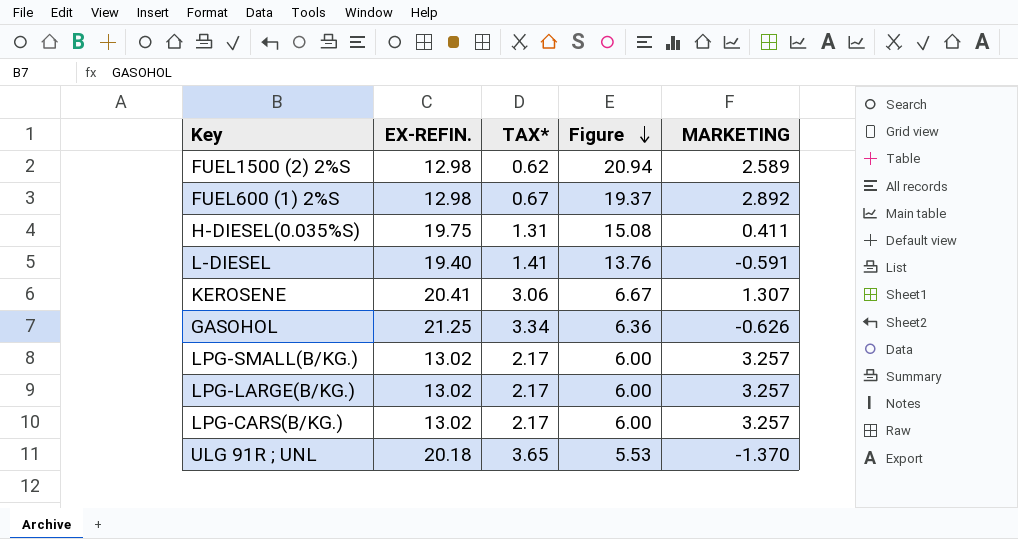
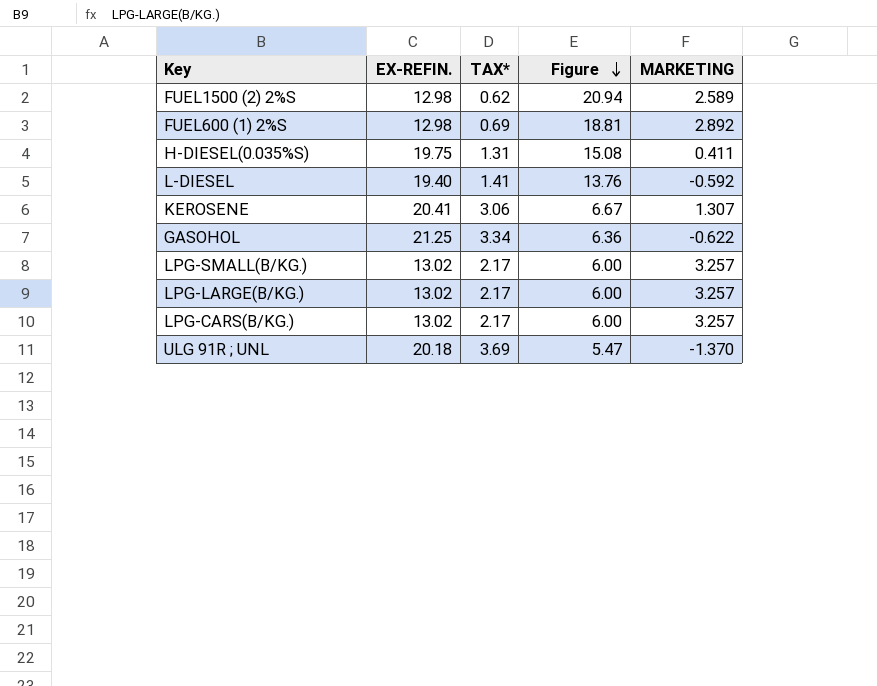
FUEL600 (1) 2%S | TAX*: 0.67 -> 0.69
FUEL600 (1) 2%S | Figure: 19.37 -> 18.81
L-DIESEL | MARKETING: -0.591 -> -0.592
GASOHOL | MARKETING: -0.626 -> -0.622
ULG 91R ; UNL | TAX*: 3.65 -> 3.69
ULG 91R ; UNL | Figure: 5.53 -> 5.47

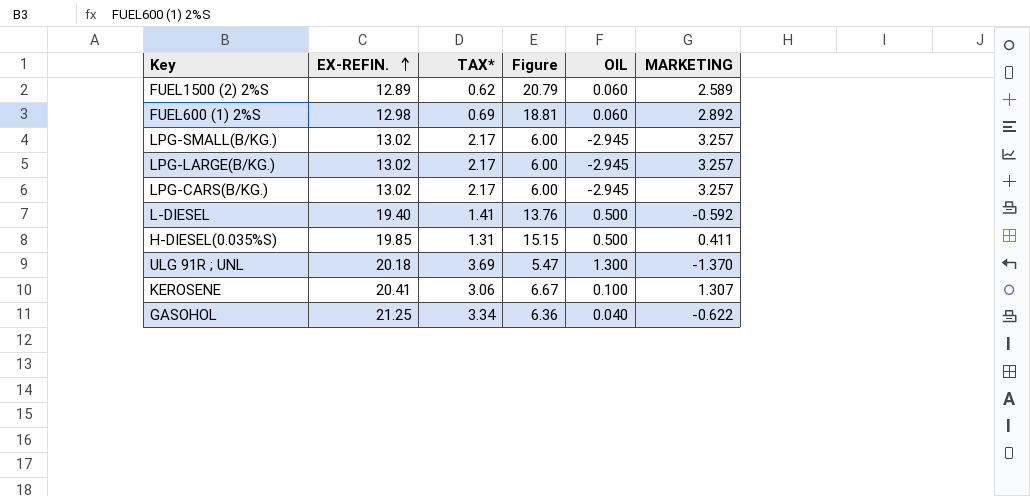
row order: Figure descending -> EX-REFIN. ascending
column OIL | position: none -> 5
FUEL1500 (2) 2%S | EX-REFIN.: 12.98 -> 12.89
FUEL1500 (2) 2%S | Figure: 20.94 -> 20.79
H-DIESEL(0.035%S) | EX-REFIN.: 19.75 -> 19.85
H-DIESEL(0.035%S) | Figure: 15.08 -> 15.15

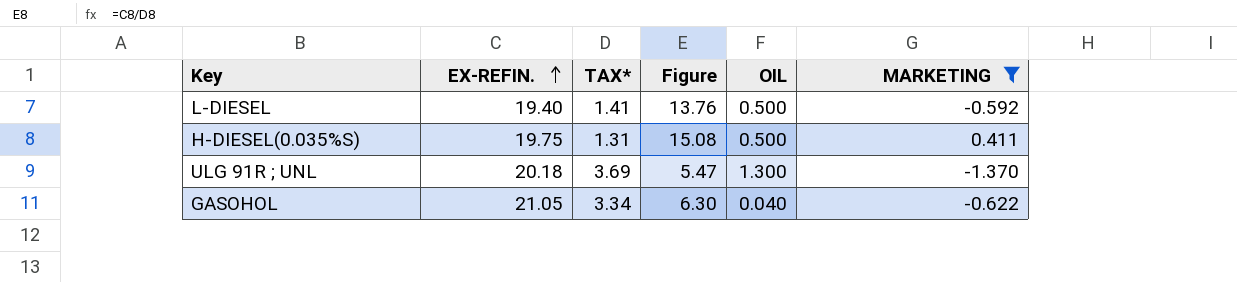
filter: none -> MARKETING <= 0.411
H-DIESEL(0.035%S) | EX-REFIN.: 19.85 -> 19.75
H-DIESEL(0.035%S) | Figure: 15.15 -> 15.08
GASOHOL | EX-REFIN.: 21.25 -> 21.05
GASOHOL | Figure: 6.36 -> 6.30

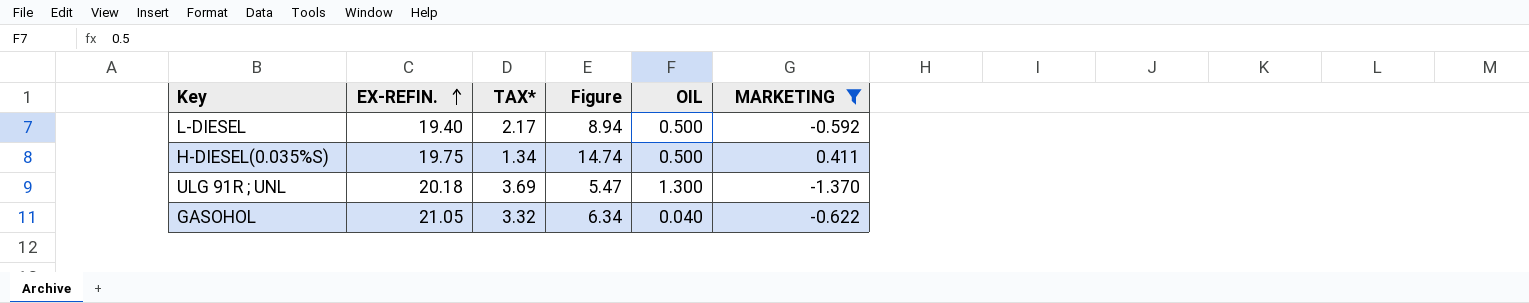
L-DIESEL | TAX*: 1.41 -> 2.17
L-DIESEL | Figure: 13.76 -> 8.94
H-DIESEL(0.035%S) | TAX*: 1.31 -> 1.34
H-DIESEL(0.035%S) | Figure: 15.08 -> 14.74
GASOHOL | TAX*: 3.34 -> 3.32
GASOHOL | Figure: 6.30 -> 6.34

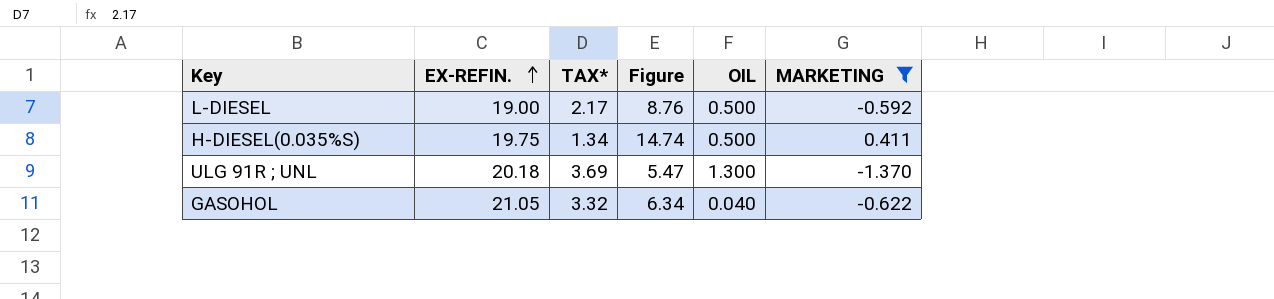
L-DIESEL | EX-REFIN.: 19.40 -> 19.00
L-DIESEL | Figure: 8.94 -> 8.76

